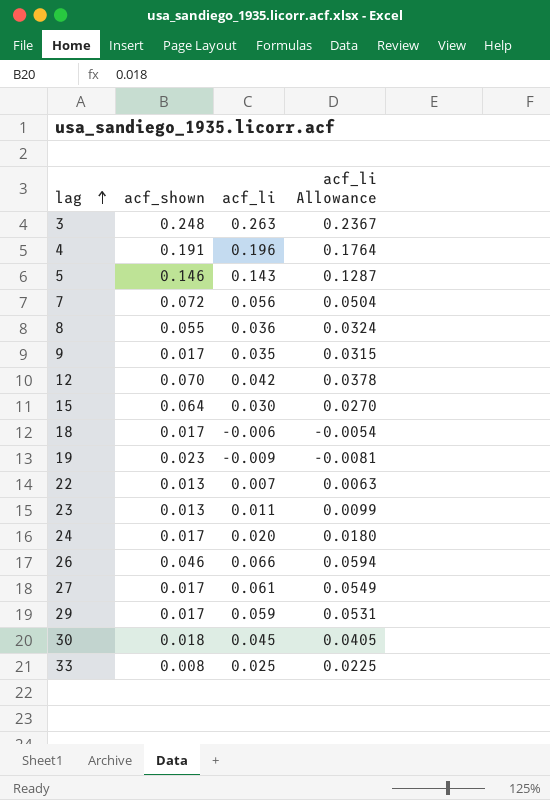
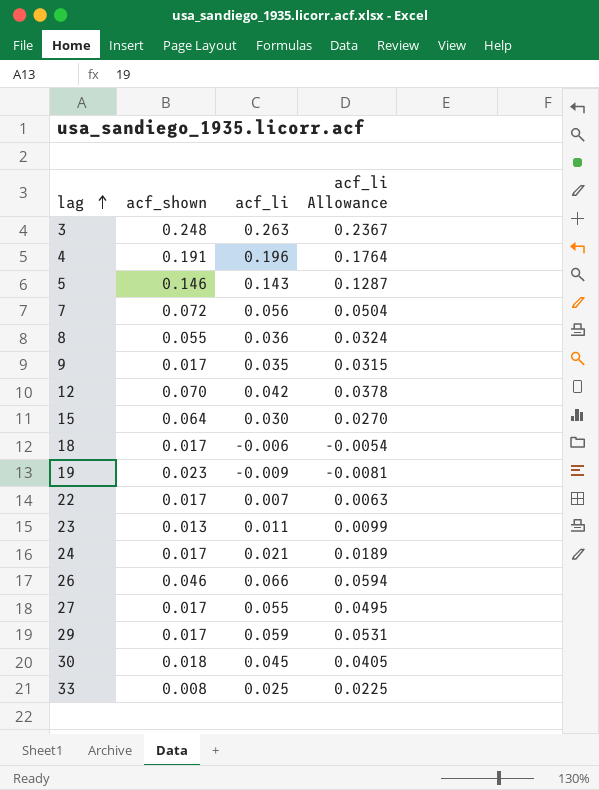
22 | acf_shown: 0.013 -> 0.017
24 | acf_li: 0.020 -> 0.021
24 | acf_li Allowance: 0.0180 -> 0.0189
27 | acf_li: 0.061 -> 0.055
27 | acf_li Allowance: 0.0549 -> 0.0495

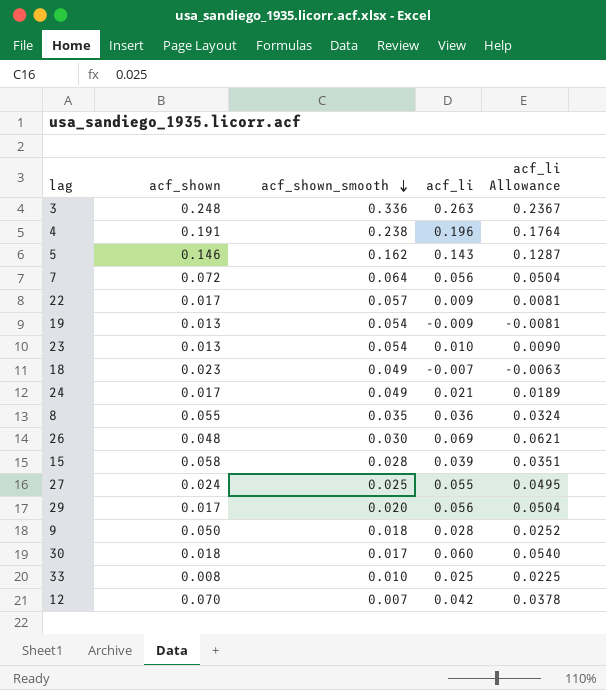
row order: lag ascending -> acf_shown_smooth descending
column acf_shown_smooth | position: none -> 3
22 | acf_li: 0.007 -> 0.009
22 | acf_li Allowance: 0.0063 -> 0.0081
19 | acf_shown: 0.023 -> 0.013
23 | acf_li: 0.011 -> 0.010
23 | acf_li Allowance: 0.0099 -> 0.0090
18 | acf_shown: 0.017 -> 0.023
18 | acf_li: -0.006 -> -0.007
18 | acf_li Allowance: -0.0054 -> -0.0063
26 | acf_shown: 0.046 -> 0.048
26 | acf_li: 0.066 -> 0.069
26 | acf_li Allowance: 0.0594 -> 0.0621
15 | acf_shown: 0.064 -> 0.058
15 | acf_li: 0.030 -> 0.039
15 | acf_li Allowance: 0.0270 -> 0.0351
27 | acf_shown: 0.017 -> 0.024
29 | acf_li: 0.059 -> 0.056
29 | acf_li Allowance: 0.0531 -> 0.0504
9 | acf_shown: 0.017 -> 0.050
9 | acf_li: 0.035 -> 0.028
9 | acf_li Allowance: 0.0315 -> 0.0252
30 | acf_li: 0.045 -> 0.060
30 | acf_li Allowance: 0.0405 -> 0.0540

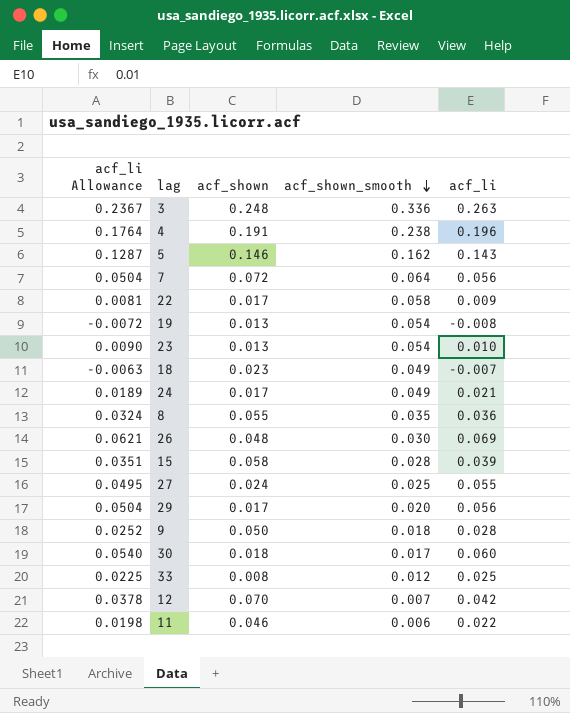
column acf_li Allowance | position: 5 -> 1
22 | acf_shown_smooth: 0.057 -> 0.058
19 | acf_li Allowance: -0.0081 -> -0.0072
19 | acf_li: -0.009 -> -0.008
33 | acf_shown_smooth: 0.010 -> 0.012
row 11: none -> 0.0198 | 0.046 | 0.006 | 0.022

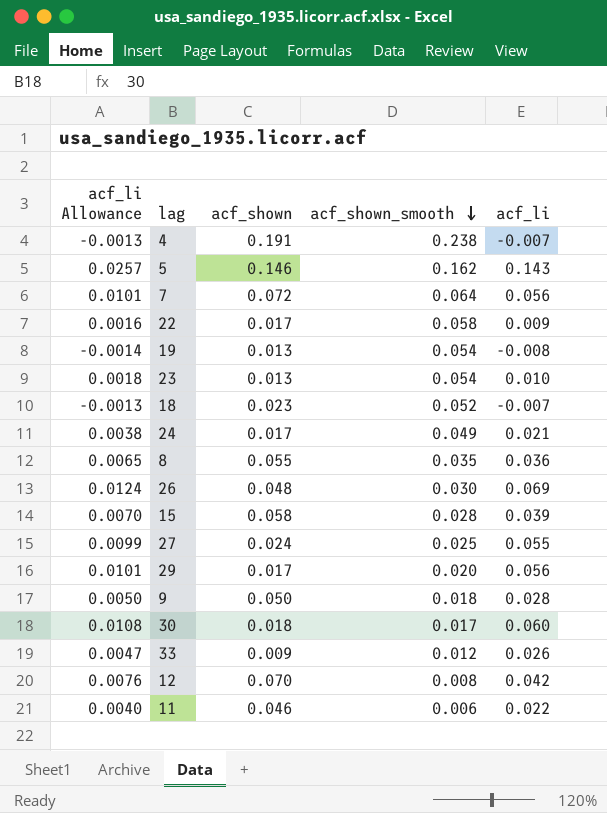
column acf_li Allowance | formula: [acf_li] * 0.9 -> [acf_li] * 0.18
row 3: 0.2367 | 0.248 | 0.336 | 0.263 -> none
4 | acf_li: 0.196 -> -0.007
18 | acf_shown_smooth: 0.049 -> 0.052
33 | acf_shown: 0.008 -> 0.009
33 | acf_li: 0.025 -> 0.026
12 | acf_shown_smooth: 0.007 -> 0.008

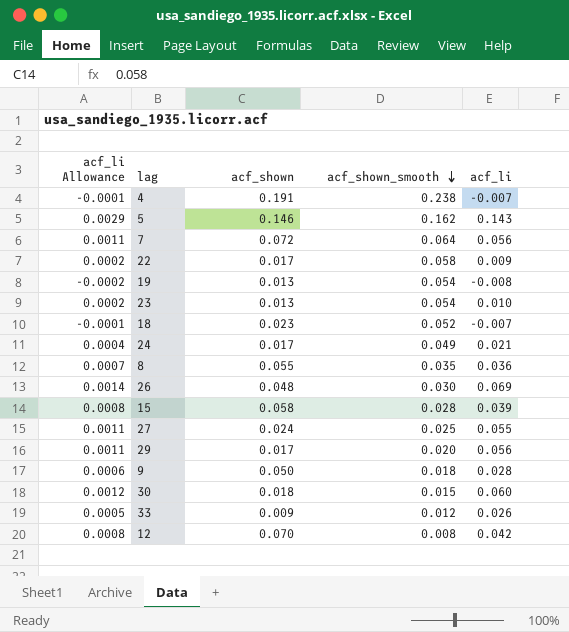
column acf_li Allowance | formula: [acf_li] * 0.18 -> [acf_li] * 0.02
row 11: 0.0040 | 0.046 | 0.006 | 0.022 -> none
30 | acf_shown_smooth: 0.017 -> 0.015

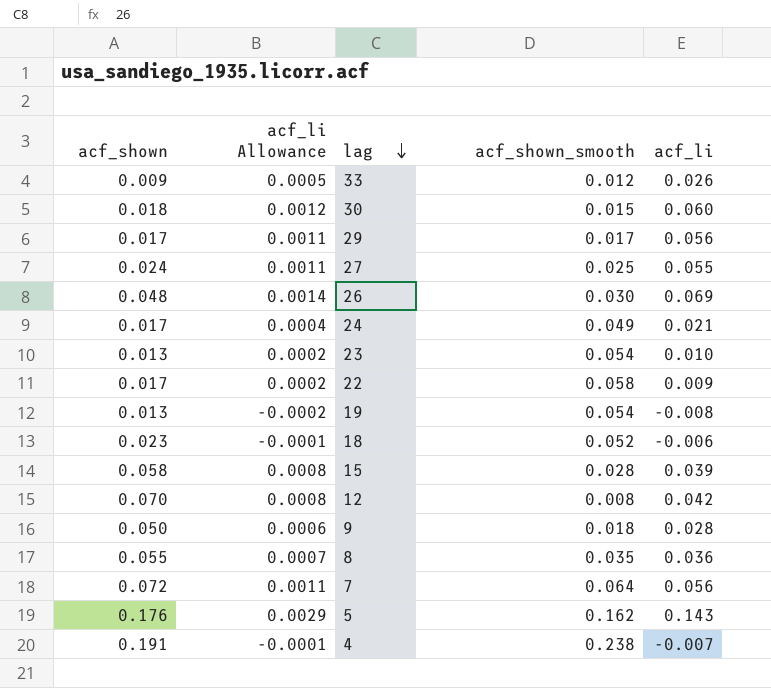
row order: acf_shown_smooth descending -> lag descending
column acf_shown | position: 3 -> 1
29 | acf_shown_smooth: 0.020 -> 0.017
18 | acf_li: -0.007 -> -0.006
5 | acf_shown: 0.146 -> 0.176

